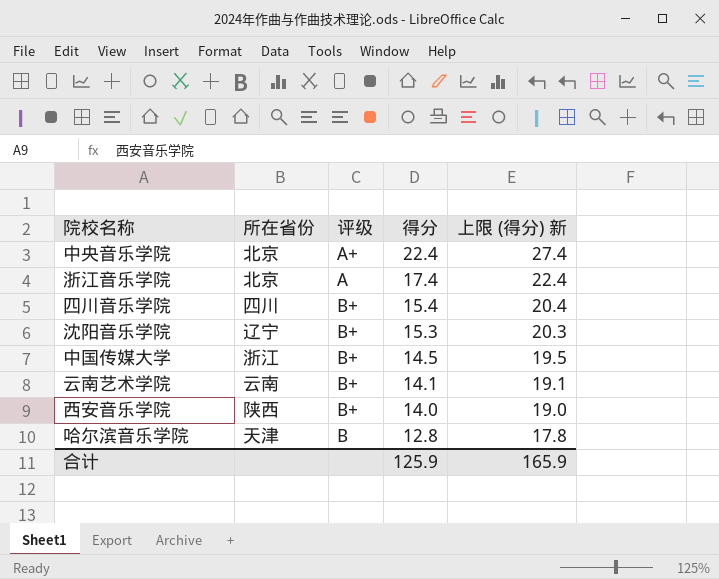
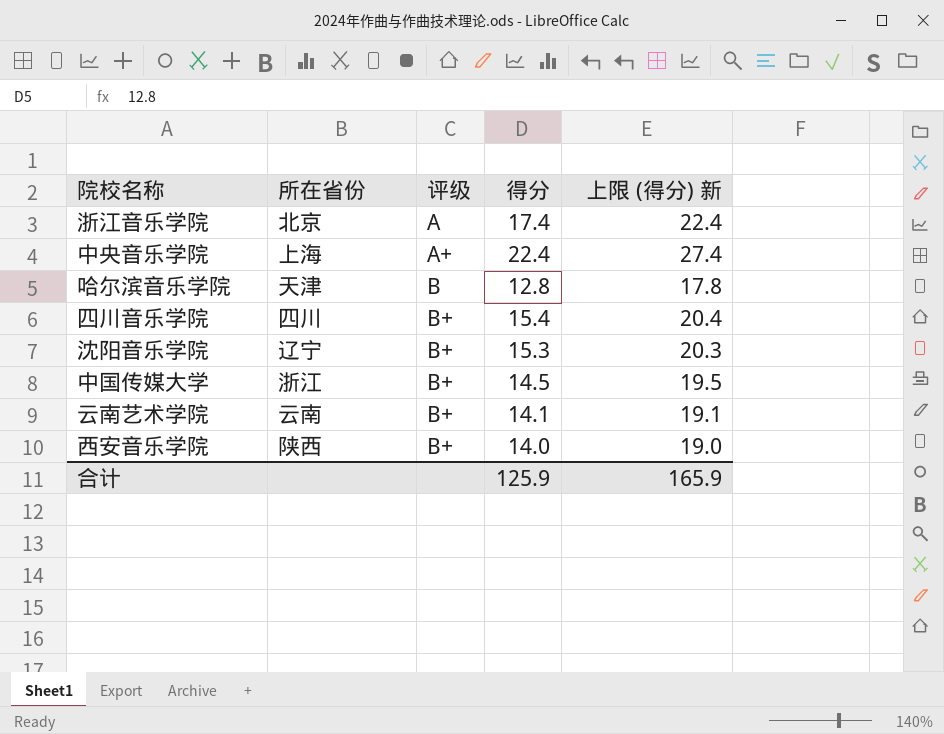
row order: 得分 descending -> 评级 ascending
中央音乐学院 | 所在省份: 北京 -> 上海

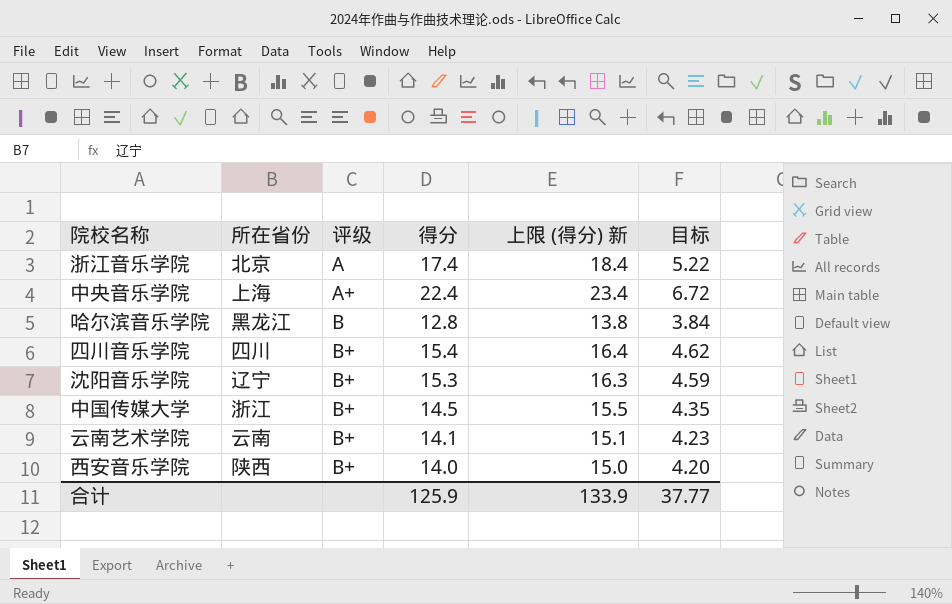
column 上限 (得分) 新 | formula: [得分] + 5 -> [得分] + 1
column 目标 | formula: none -> [得分] * 0.3
哈尔滨音乐学院 | 所在省份: 天津 -> 黑龙江
合计 | 上限 (得分) 新: 165.9 -> 133.9

